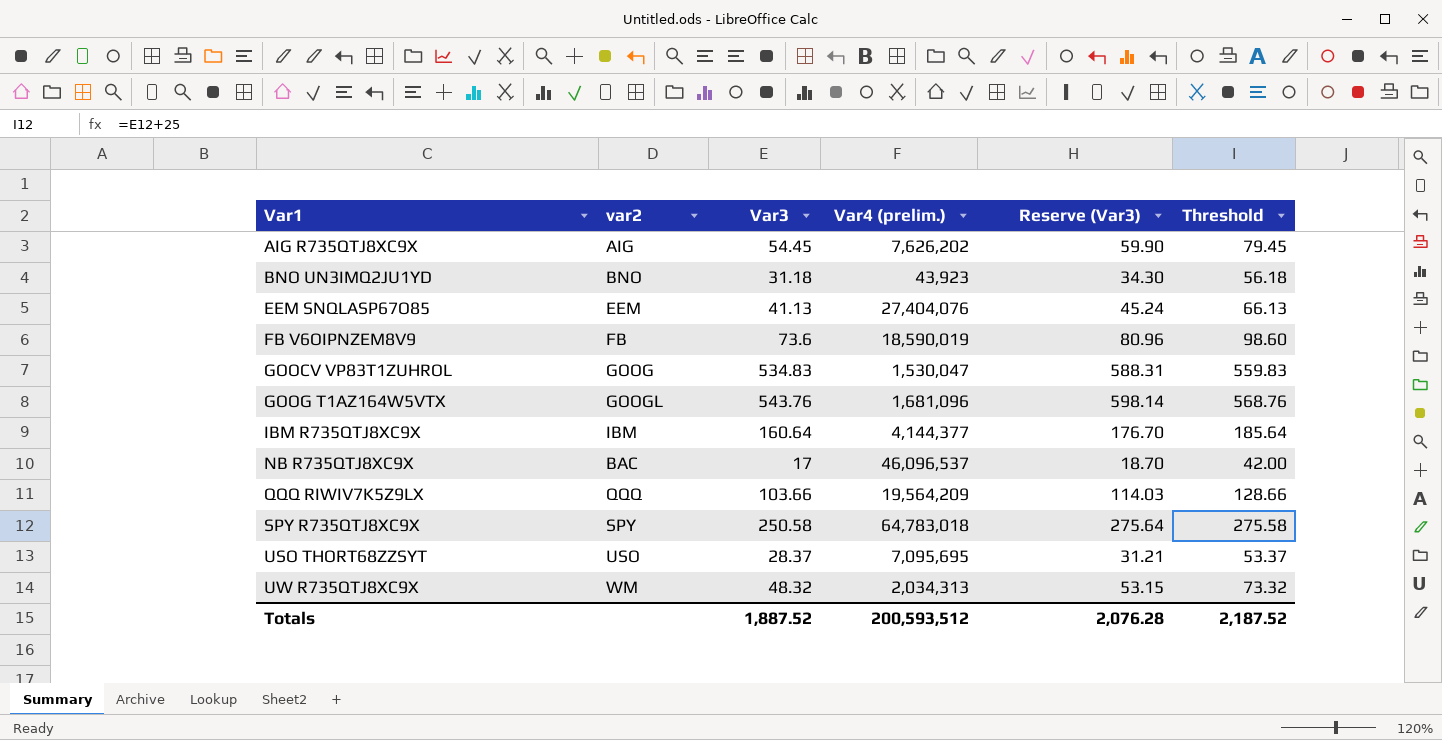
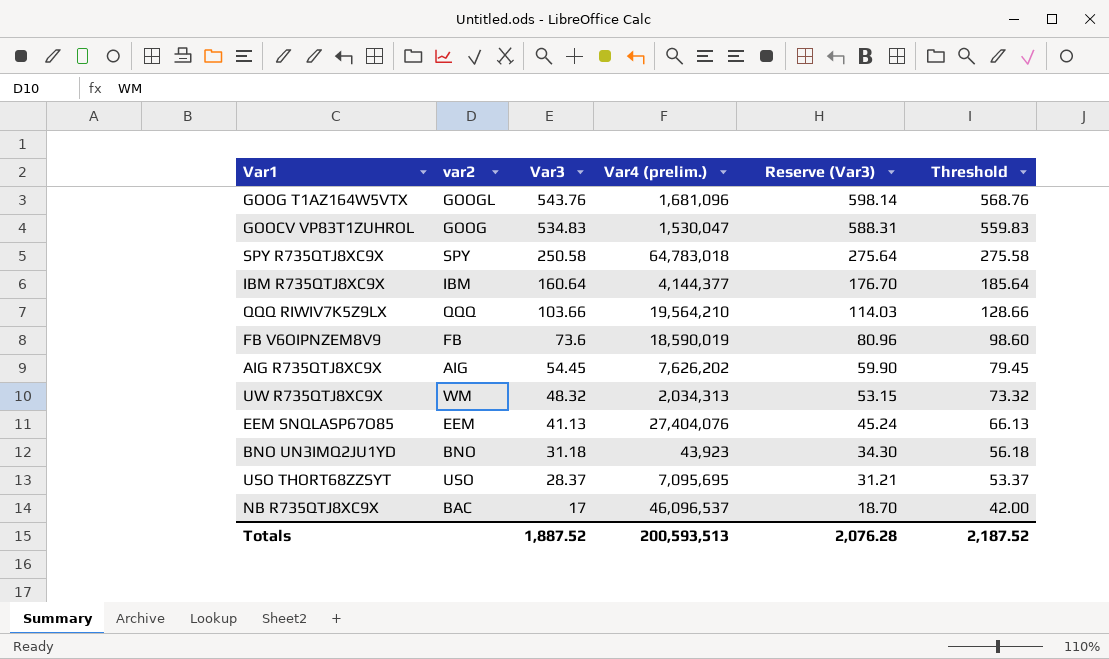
row order: Var1 ascending -> Var3 descending
QQQ RIWIV7K5Z9LX | Var4 (prelim.): 19,564,209 -> 19,564,210
Totals | Var4 (prelim.): 200,593,512 -> 200,593,513

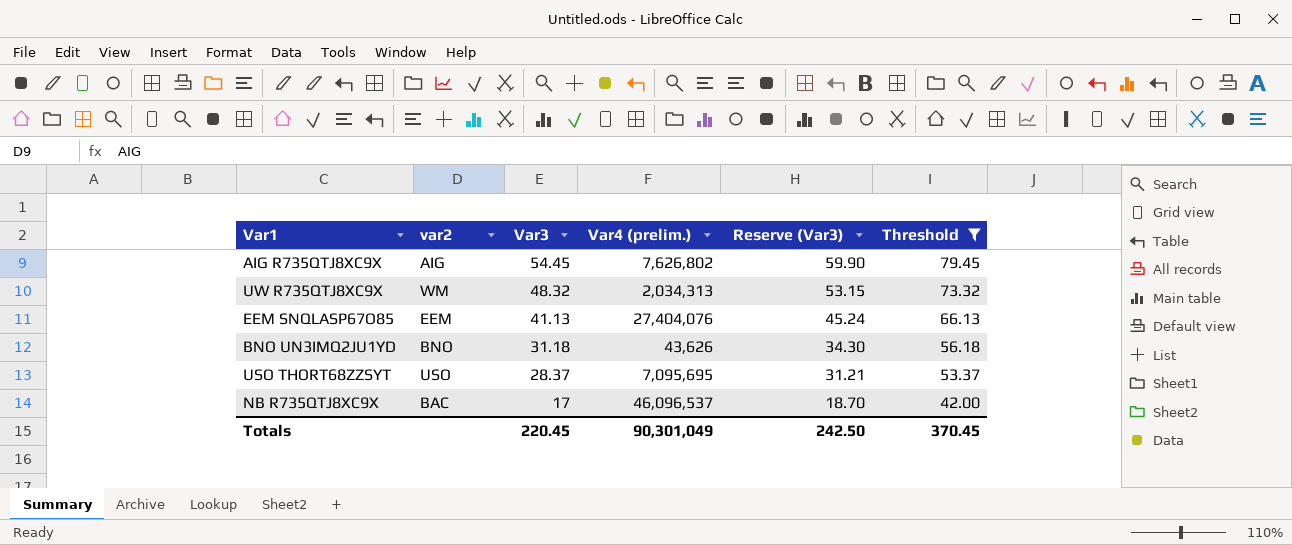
filter: none -> Threshold <= 79.45
AIG R735QTJ8XC9X | Var4 (prelim.): 7,626,202 -> 7,626,802
BNO UN3IMQ2JU1YD | Var4 (prelim.): 43,923 -> 43,626
Totals | Var3: 1,887.52 -> 220.45
Totals | Var4 (prelim.): 200,593,513 -> 90,301,049
Totals | Reserve (Var3): 2,076.28 -> 242.50
Totals | Threshold: 2,187.52 -> 370.45

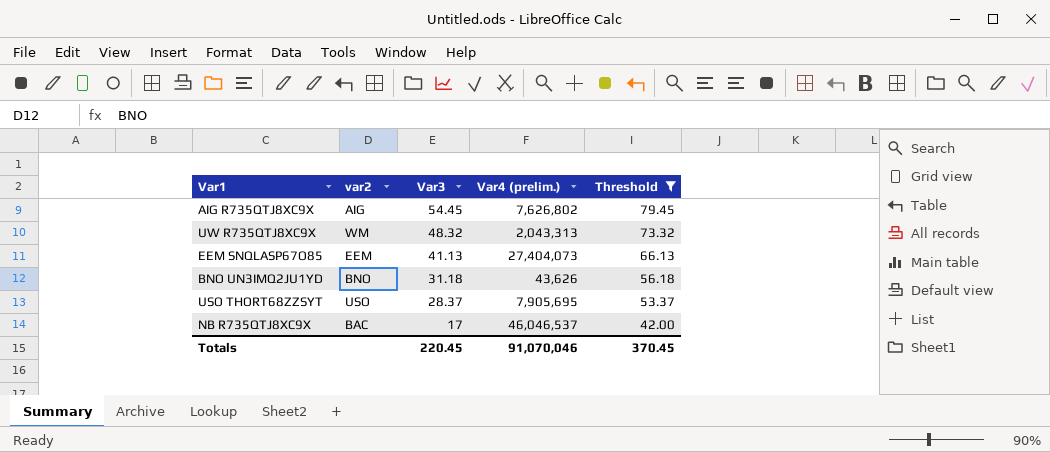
column Reserve (Var3) | formula: [Var3] * 1.1 -> none
UW R735QTJ8XC9X | Var4 (prelim.): 2,034,313 -> 2,043,313
EEM SNQLASP67O85 | Var4 (prelim.): 27,404,076 -> 27,404,073
USO THORT68ZZSYT | Var4 (prelim.): 7,095,695 -> 7,905,695
NB R735QTJ8XC9X | Var4 (prelim.): 46,096,537 -> 46,046,537
Totals | Var4 (prelim.): 90,301,049 -> 91,070,046

